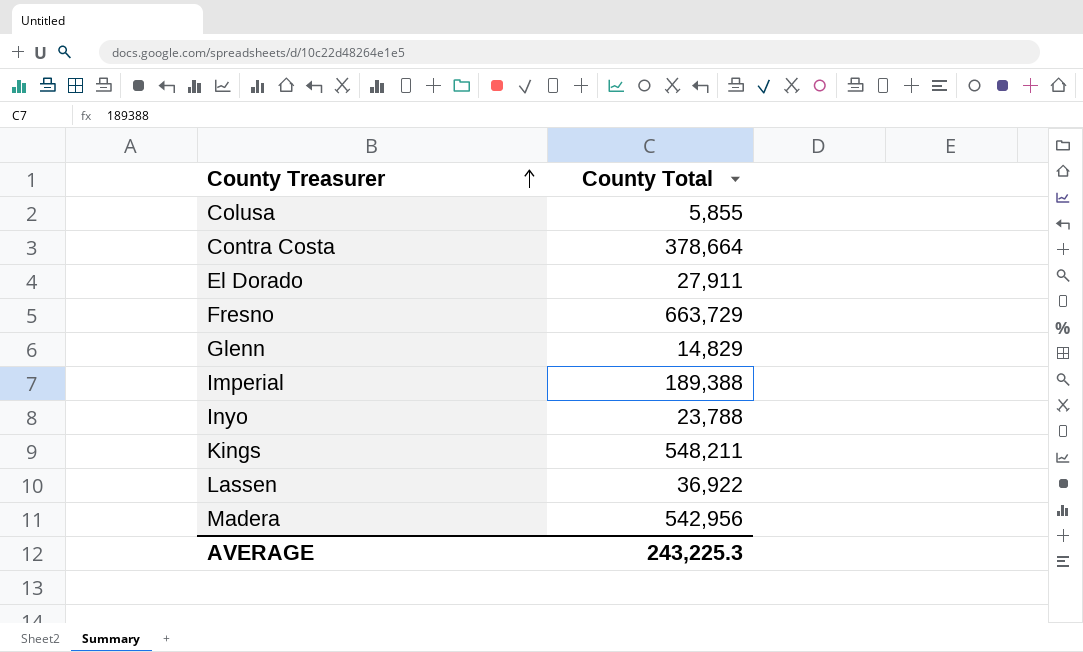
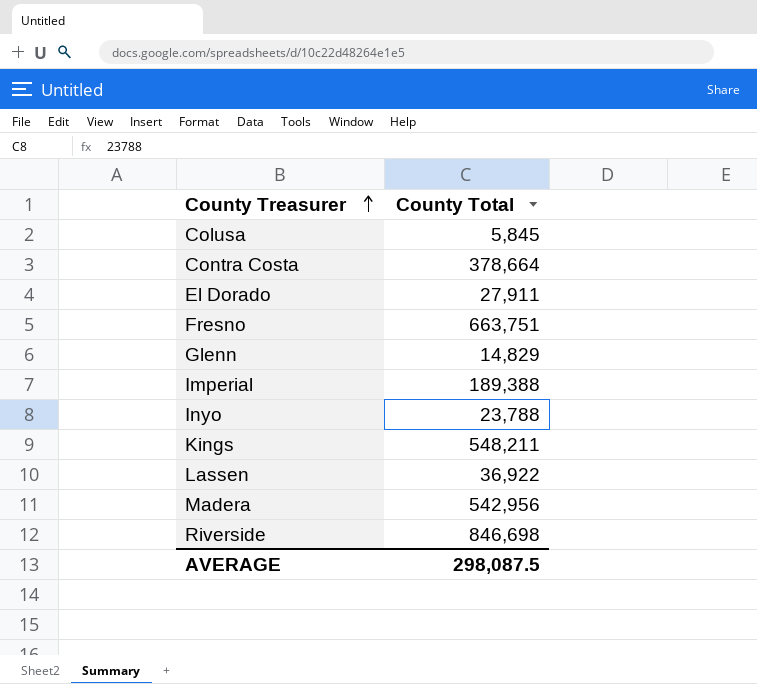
Colusa | County Total: 5,855 -> 5,845
Fresno | County Total: 663,729 -> 663,751
row Riverside: none -> 846,698
AVERAGE | County Total: 243,225.3 -> 298,087.5

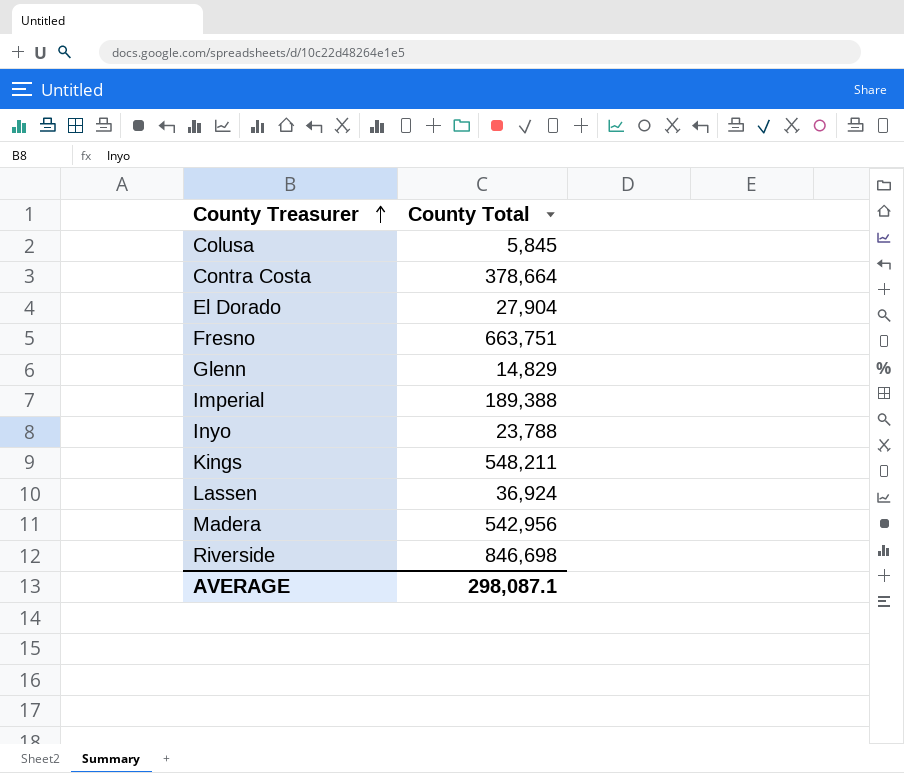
El Dorado | County Total: 27,911 -> 27,904
Lassen | County Total: 36,922 -> 36,924
AVERAGE | County Total: 298,087.5 -> 298,087.1

